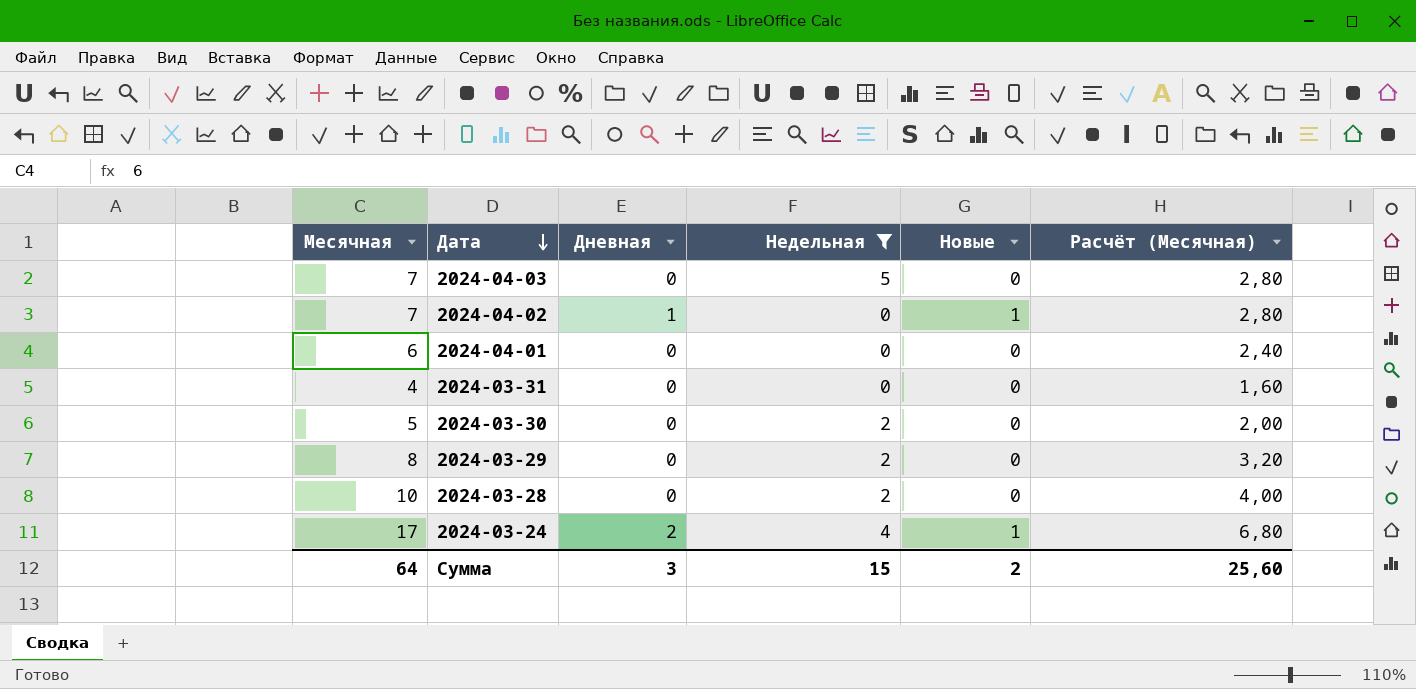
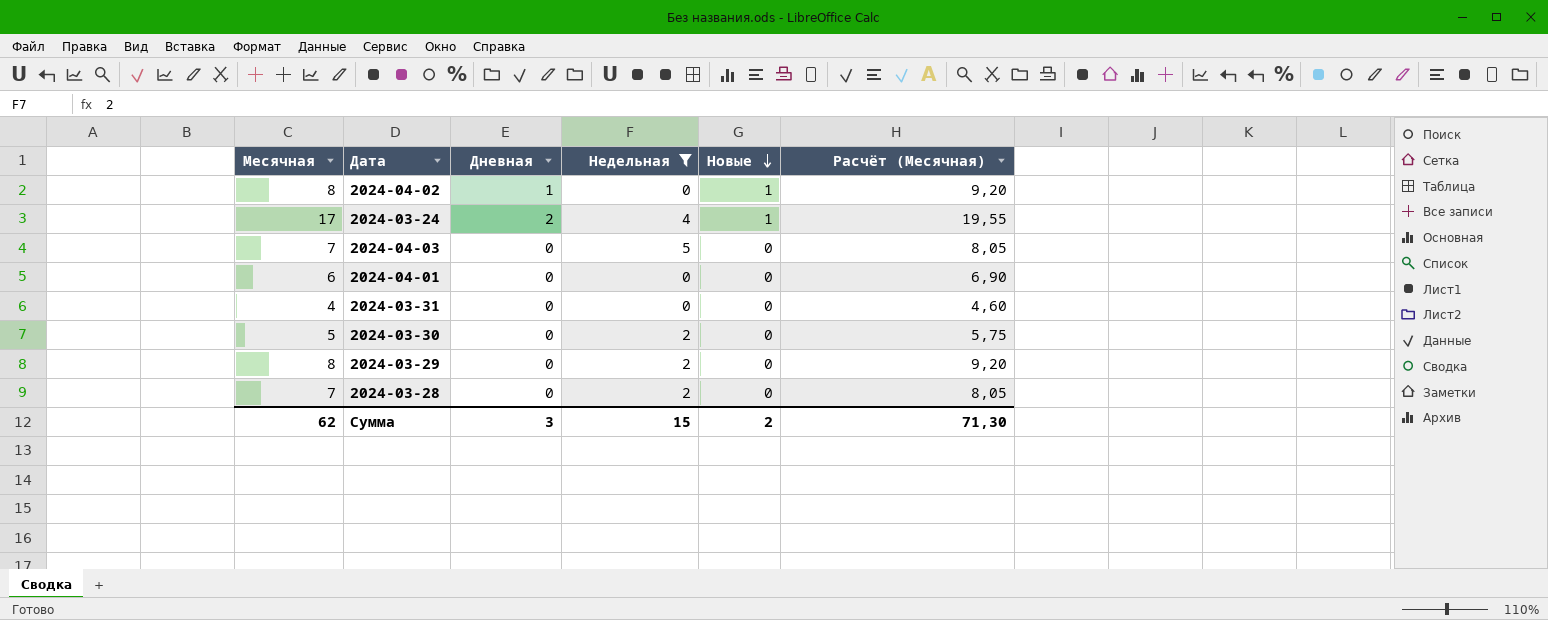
row order: Дата descending -> Новые descending
column Расчёт (Месячная) | formula: [Месячная] * 0,4 -> [Месячная] * 1,15
2024-04-02 | Месячная: 7 -> 8
2024-03-28 | Месячная: 10 -> 7
Сумма | Месячная: 64 -> 62
Сумма | Расчёт (Месячная): 25,60 -> 71,30

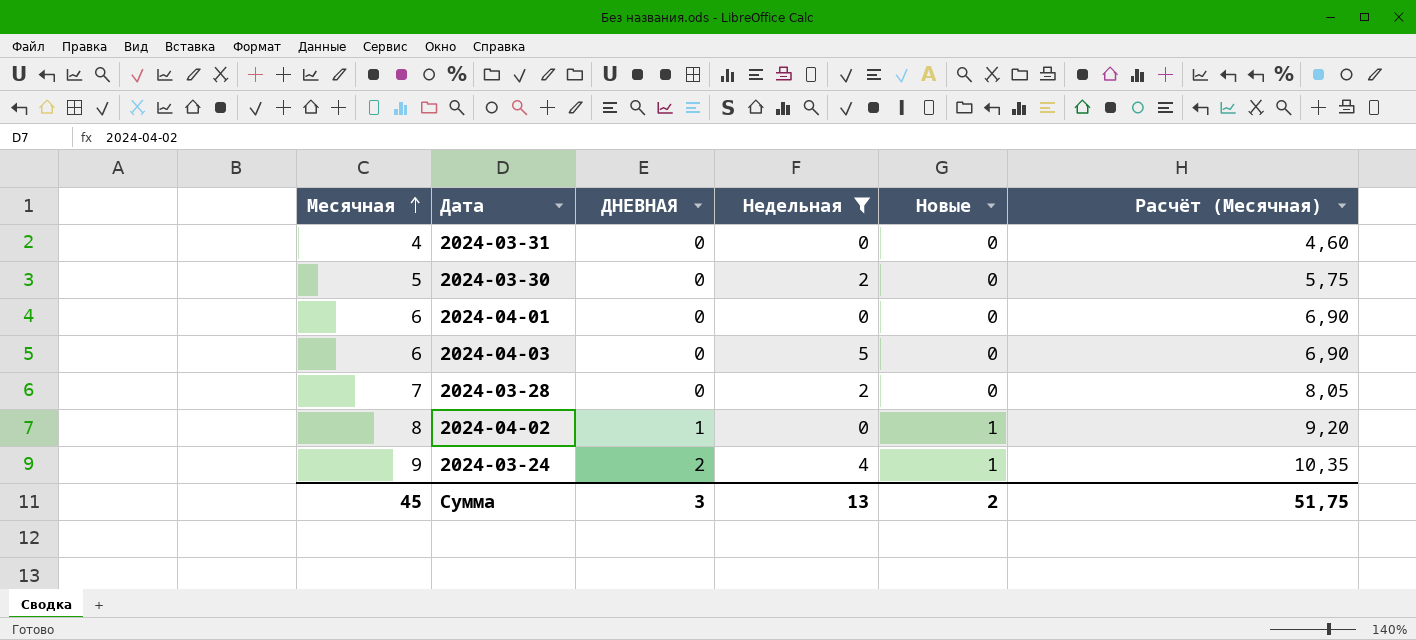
row order: Новые descending -> Месячная ascending
column name: Дневная -> ДНЕВНАЯ
row 2024-03-29: 8 | 0 | 2 | 0 | 9,20 -> none
2024-04-03 | Месячная: 7 -> 6
2024-04-03 | Расчёт (Месячная): 8,05 -> 6,90
2024-03-24 | Месячная: 17 -> 9
2024-03-24 | Расчёт (Месячная): 19,55 -> 10,35
Сумма | Месячная: 62 -> 45
Сумма | Недельная: 15 -> 13
Сумма | Расчёт (Месячная): 71,30 -> 51,75

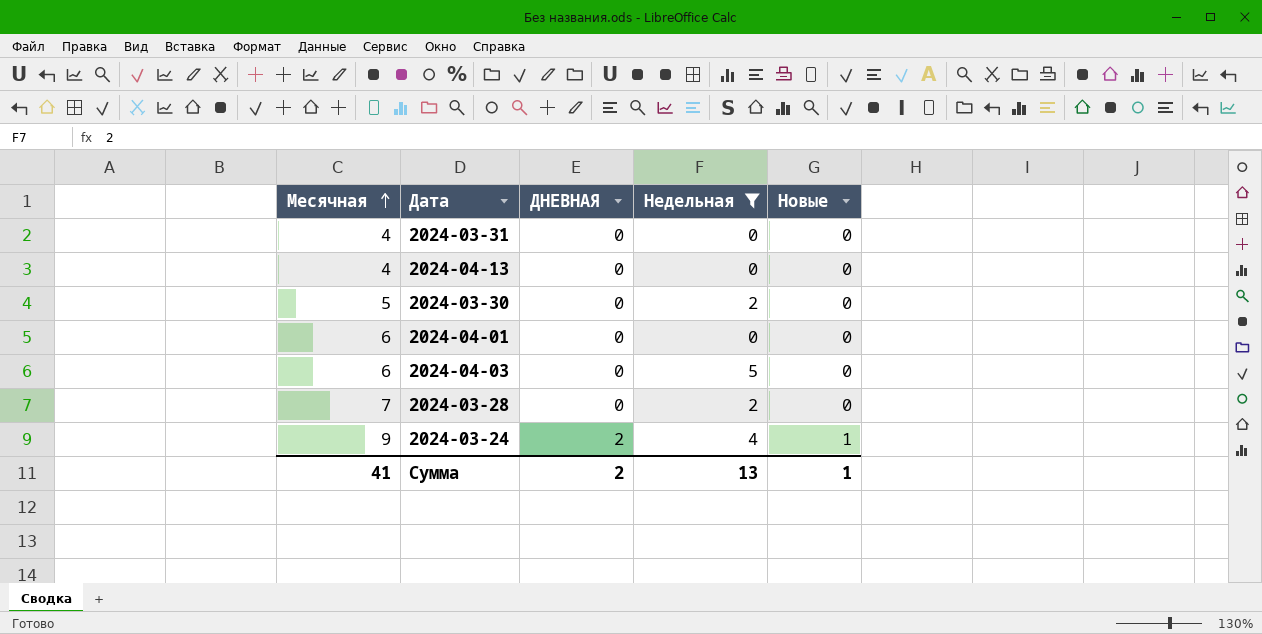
column Расчёт (Месячная) | formula: [Месячная] * 1,15 -> none
row 2024-04-02: 8 | 1 | 0 | 1 | 9,20 -> none
row 2024-04-13: none -> 4 | 0 | 0 | 0
Сумма | Месячная: 45 -> 41
Сумма | ДНЕВНАЯ: 3 -> 2
Сумма | Новые: 2 -> 1

